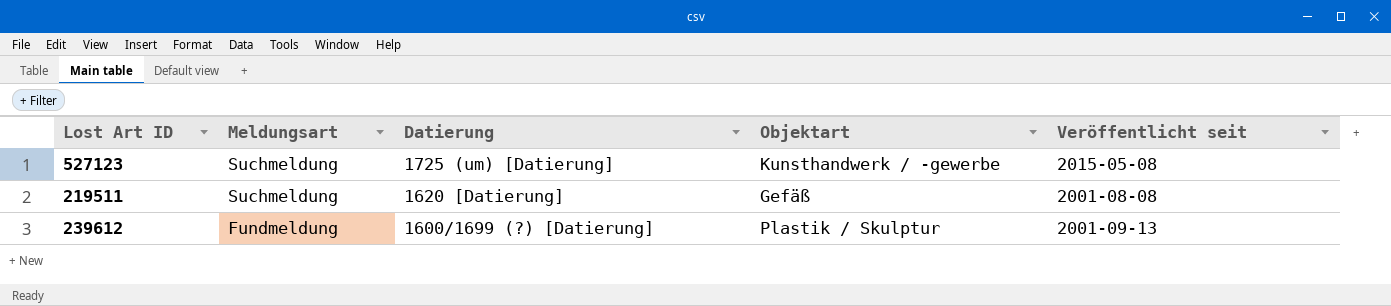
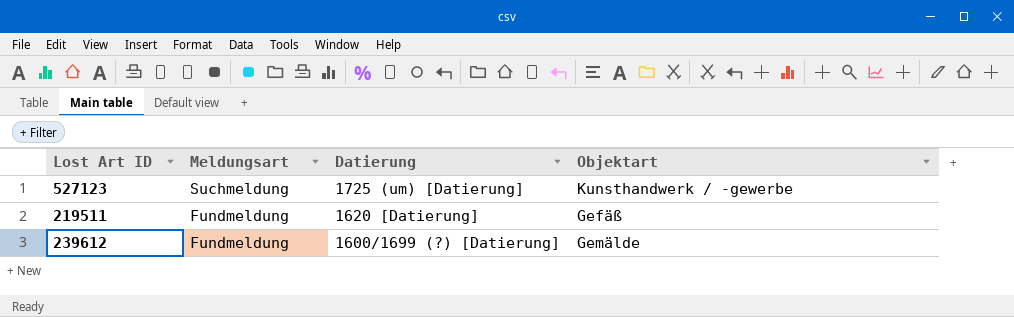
column Veröffentlicht seit | position: 5 -> none
219511 | Meldungsart: Suchmeldung -> Fundmeldung
239612 | Objektart: Plastik / Skulptur -> Gemälde

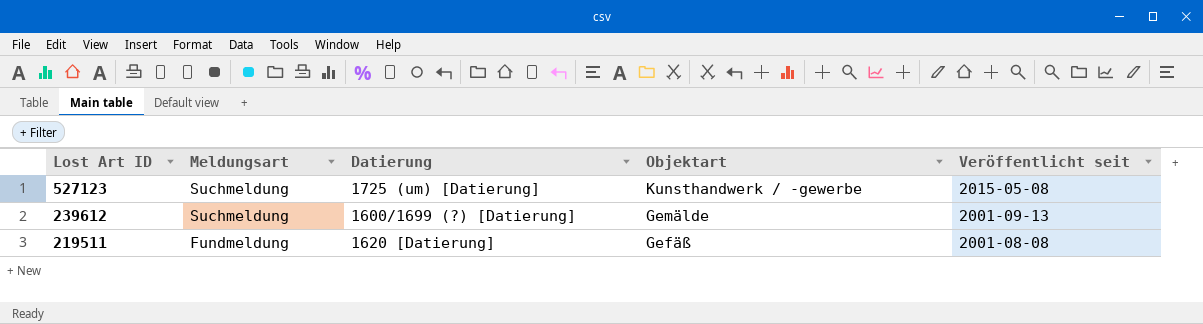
row order: Meldungsart descending -> Lost Art ID descending
column Veröffentlicht seit | position: none -> 5
239612 | Meldungsart: Fundmeldung -> Suchmeldung

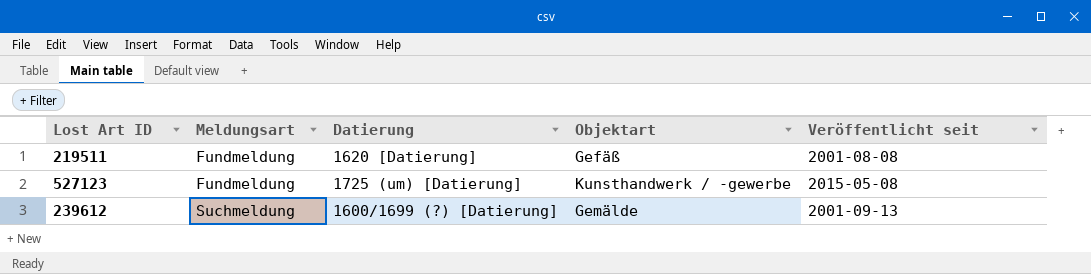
row order: Lost Art ID descending -> Meldungsart ascending
527123 | Meldungsart: Suchmeldung -> Fundmeldung

